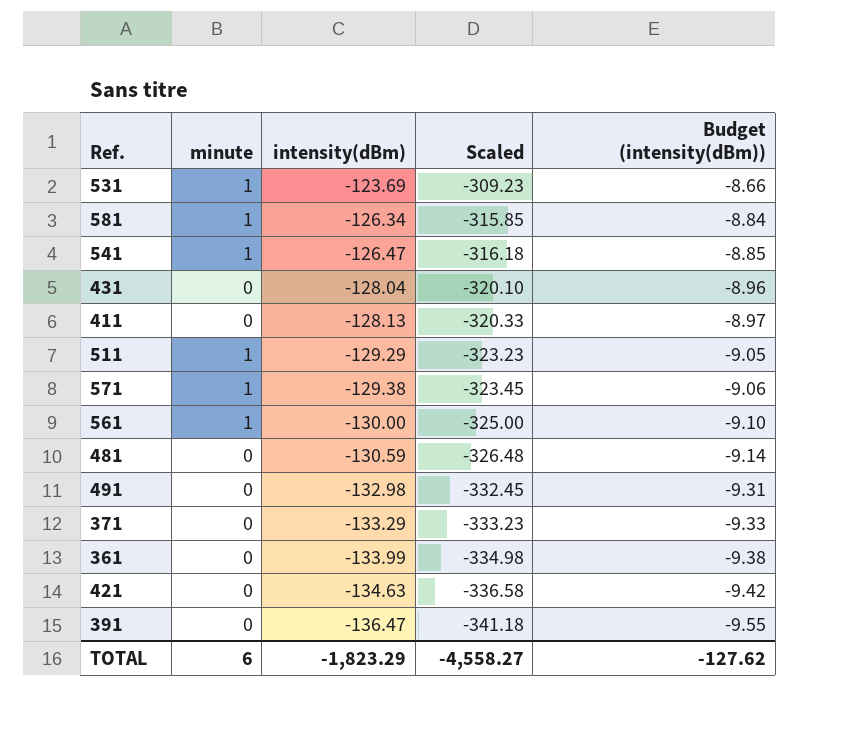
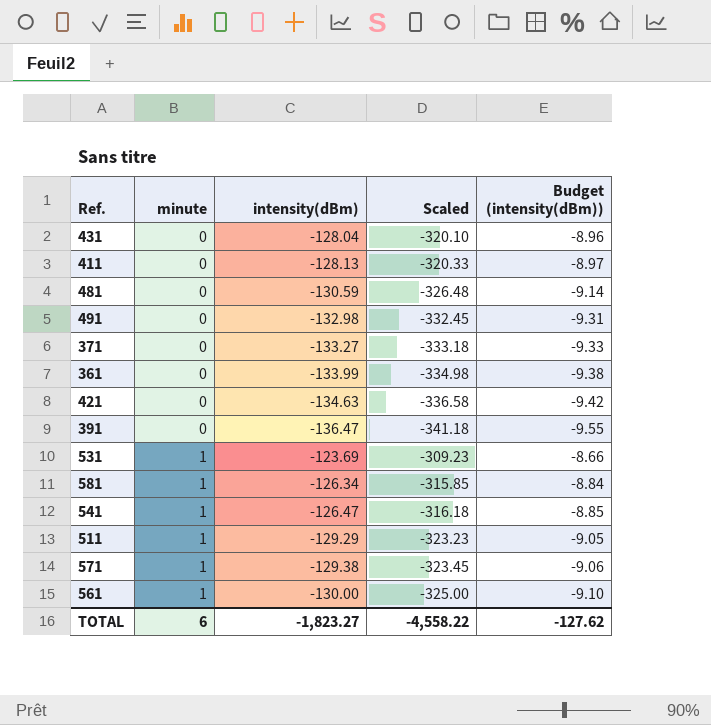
row order: intensity(dBm) descending -> minute ascending
371 | intensity(dBm): -133.29 -> -133.27
371 | Scaled: -333.23 -> -333.18
TOTAL | intensity(dBm): -1,823.29 -> -1,823.27
TOTAL | Scaled: -4,558.27 -> -4,558.22

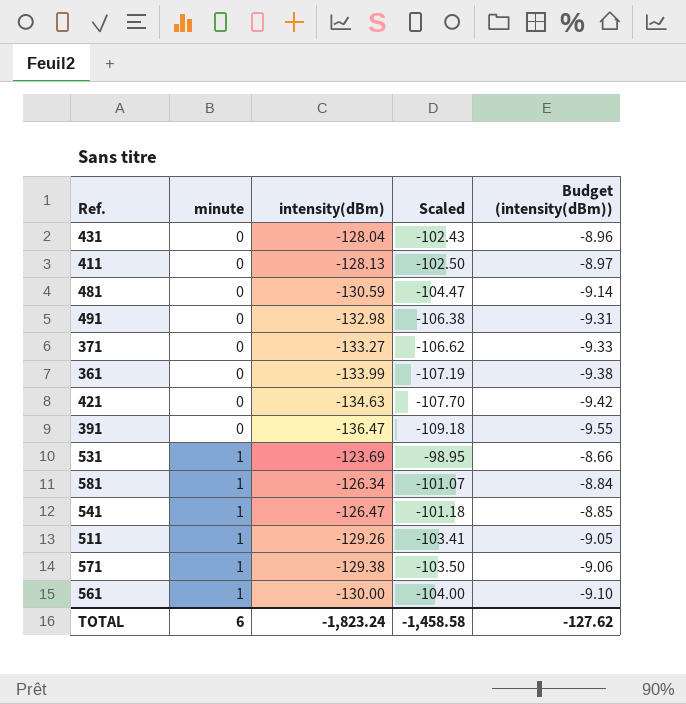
column Scaled | formula: [intensity(dBm)] * 2.5 -> [intensity(dBm)] * 0.8
511 | intensity(dBm): -129.29 -> -129.26
TOTAL | intensity(dBm): -1,823.27 -> -1,823.24
TOTAL | Scaled: -4,558.22 -> -1,458.58

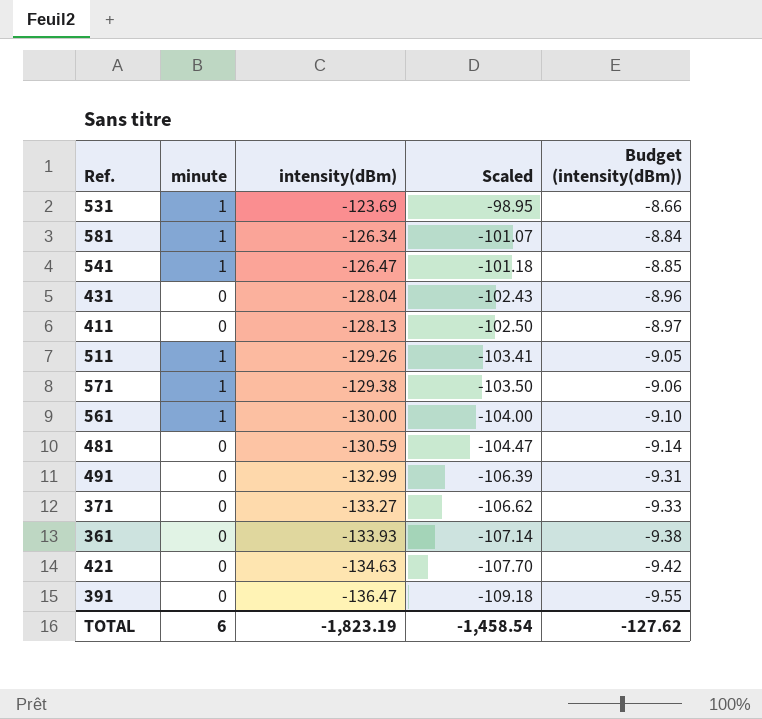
row order: minute ascending -> intensity(dBm) descending
491 | intensity(dBm): -132.98 -> -132.99
491 | Scaled: -106.38 -> -106.39
361 | intensity(dBm): -133.99 -> -133.93
361 | Scaled: -107.19 -> -107.14
TOTAL | intensity(dBm): -1,823.24 -> -1,823.19
TOTAL | Scaled: -1,458.58 -> -1,458.54

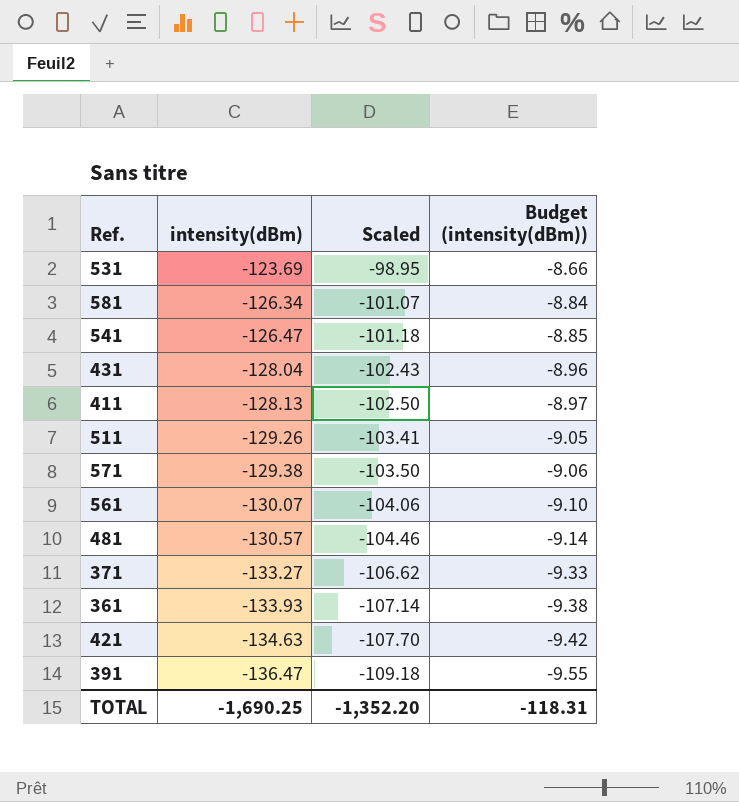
column minute | position: 2 -> none
row 491: 0 | -132.99 | -106.39 | -9.31 -> none
561 | intensity(dBm): -130.00 -> -130.07
561 | Scaled: -104.00 -> -104.06
481 | intensity(dBm): -130.59 -> -130.57
481 | Scaled: -104.47 -> -104.46
TOTAL | intensity(dBm): -1,823.19 -> -1,690.25
TOTAL | Scaled: -1,458.54 -> -1,352.20
TOTAL | Budget (intensity(dBm)): -127.62 -> -118.31

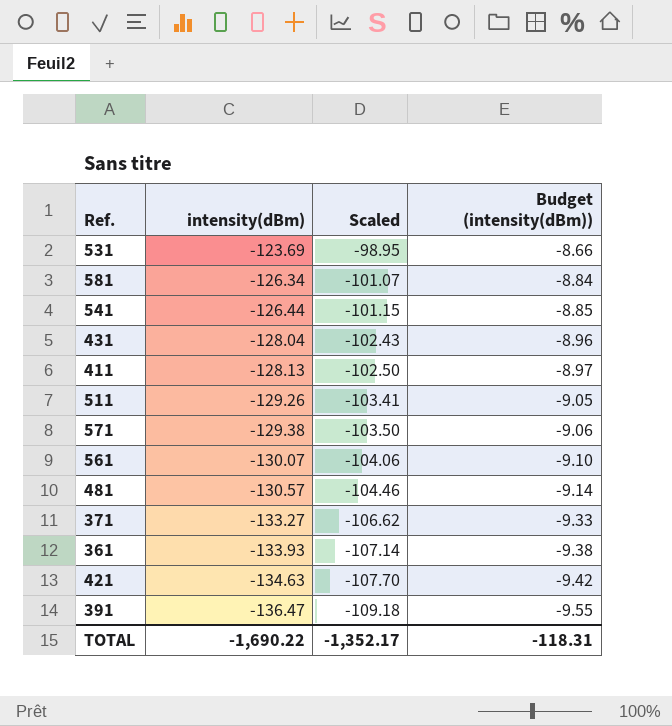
541 | intensity(dBm): -126.47 -> -126.44
541 | Scaled: -101.18 -> -101.15
TOTAL | intensity(dBm): -1,690.25 -> -1,690.22
TOTAL | Scaled: -1,352.20 -> -1,352.17

